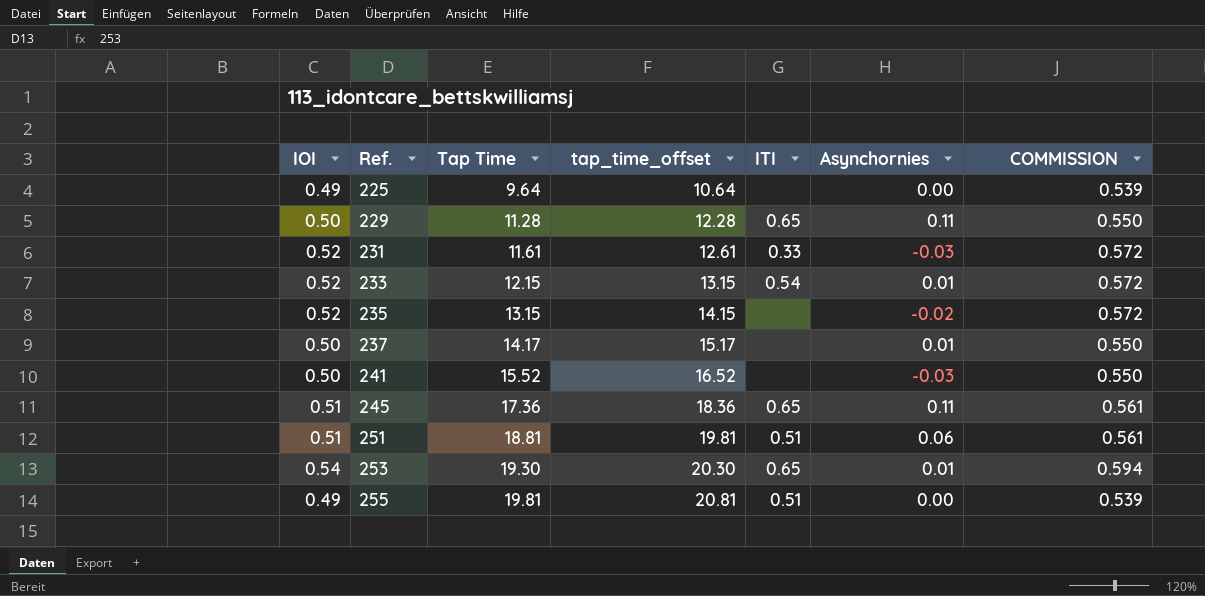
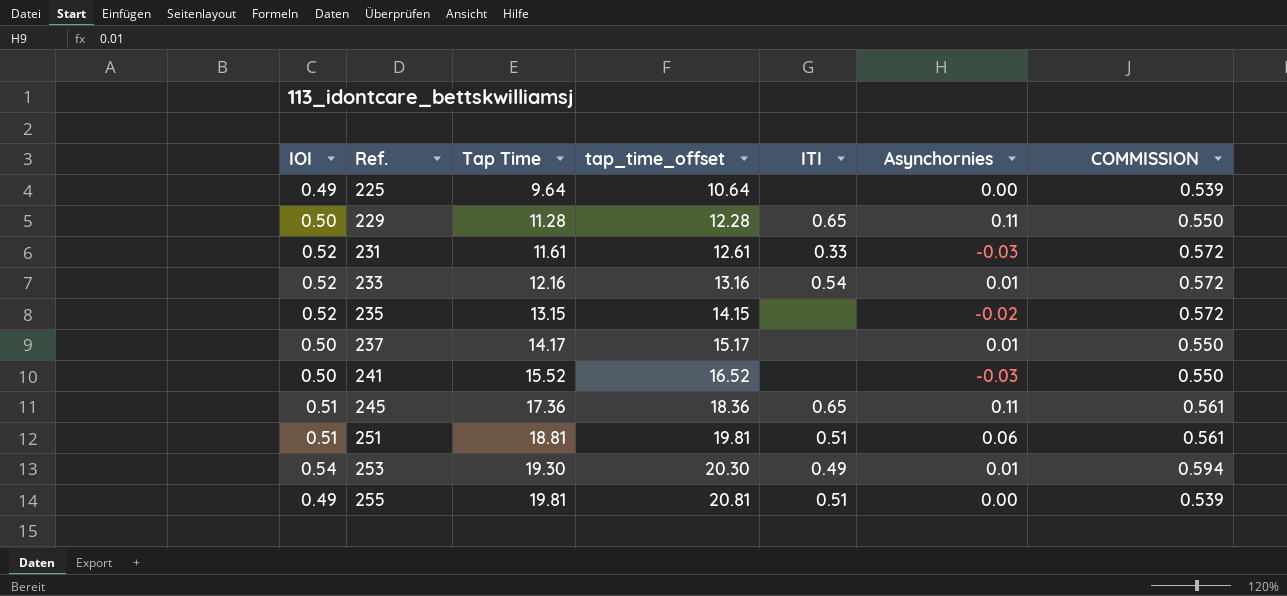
233 | Tap Time: 12.15 -> 12.16
233 | tap_time_offset: 13.15 -> 13.16
253 | ITI: 0.65 -> 0.49

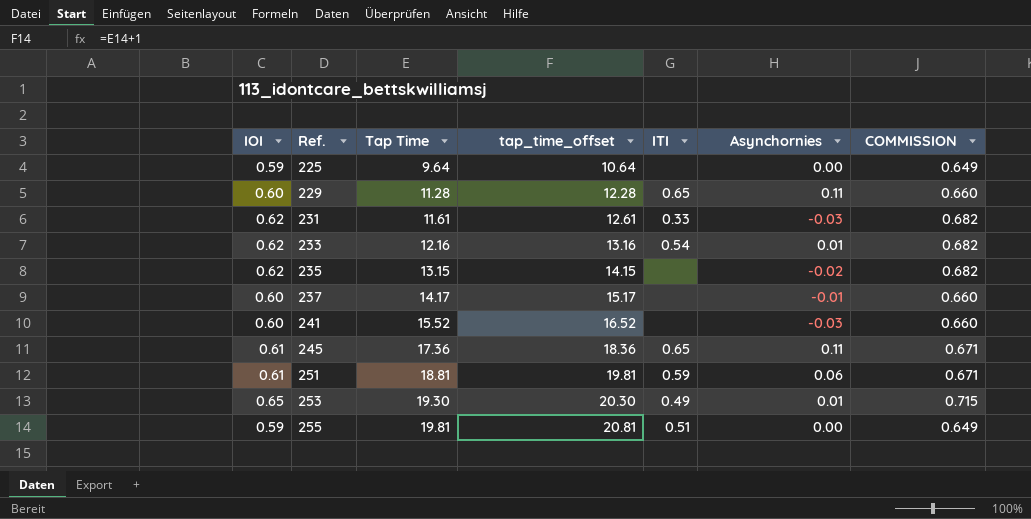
225 | IOI: 0.49 -> 0.59
225 | COMMISSION: 0.539 -> 0.649
229 | IOI: 0.50 -> 0.60
229 | COMMISSION: 0.550 -> 0.660
231 | IOI: 0.52 -> 0.62
231 | COMMISSION: 0.572 -> 0.682
233 | IOI: 0.52 -> 0.62
233 | COMMISSION: 0.572 -> 0.682
235 | IOI: 0.52 -> 0.62
235 | COMMISSION: 0.572 -> 0.682
237 | IOI: 0.50 -> 0.60
237 | Asynchornies: 0.01 -> -0.01
237 | COMMISSION: 0.550 -> 0.660
241 | IOI: 0.50 -> 0.60
241 | COMMISSION: 0.550 -> 0.660
245 | IOI: 0.51 -> 0.61
245 | COMMISSION: 0.561 -> 0.671
251 | IOI: 0.51 -> 0.61
251 | ITI: 0.51 -> 0.59
251 | COMMISSION: 0.561 -> 0.671
253 | IOI: 0.54 -> 0.65
253 | COMMISSION: 0.594 -> 0.715
255 | IOI: 0.49 -> 0.59
255 | COMMISSION: 0.539 -> 0.649

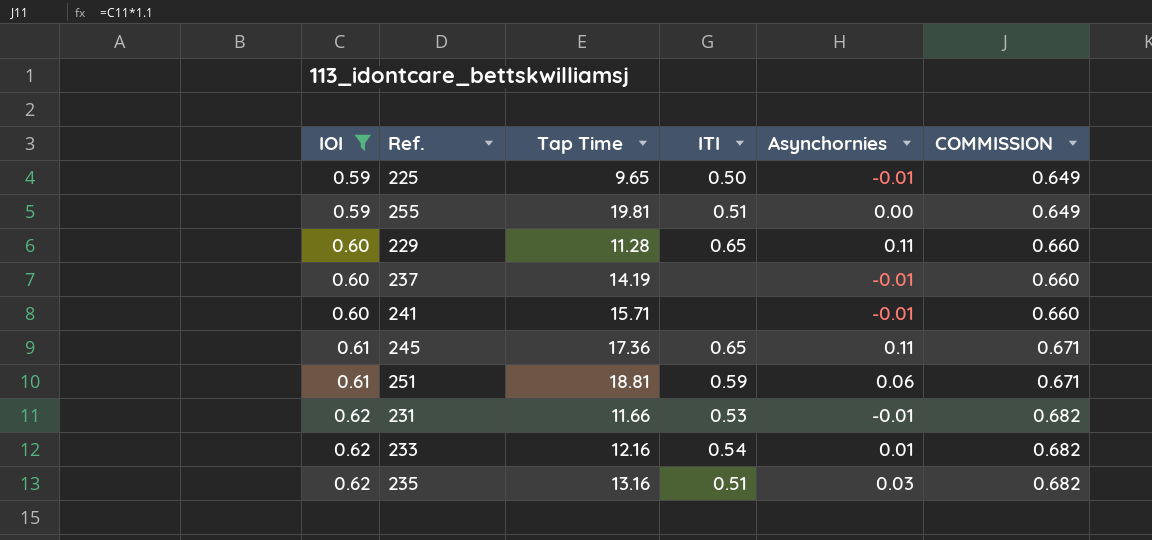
filter: none -> IOI != 0.65
row order: Ref. ascending -> IOI ascending
column tap_time_offset | formula: [Tap Time] + 1 -> none
225 | Tap Time: 9.64 -> 9.65
225 | ITI: none -> 0.50
225 | Asynchornies: 0.00 -> -0.01
237 | Tap Time: 14.17 -> 14.19
241 | Tap Time: 15.52 -> 15.71
241 | Asynchornies: -0.03 -> -0.01
231 | Tap Time: 11.61 -> 11.66
231 | ITI: 0.33 -> 0.53
231 | Asynchornies: -0.03 -> -0.01
235 | Tap Time: 13.15 -> 13.16
235 | ITI: none -> 0.51
235 | Asynchornies: -0.02 -> 0.03

